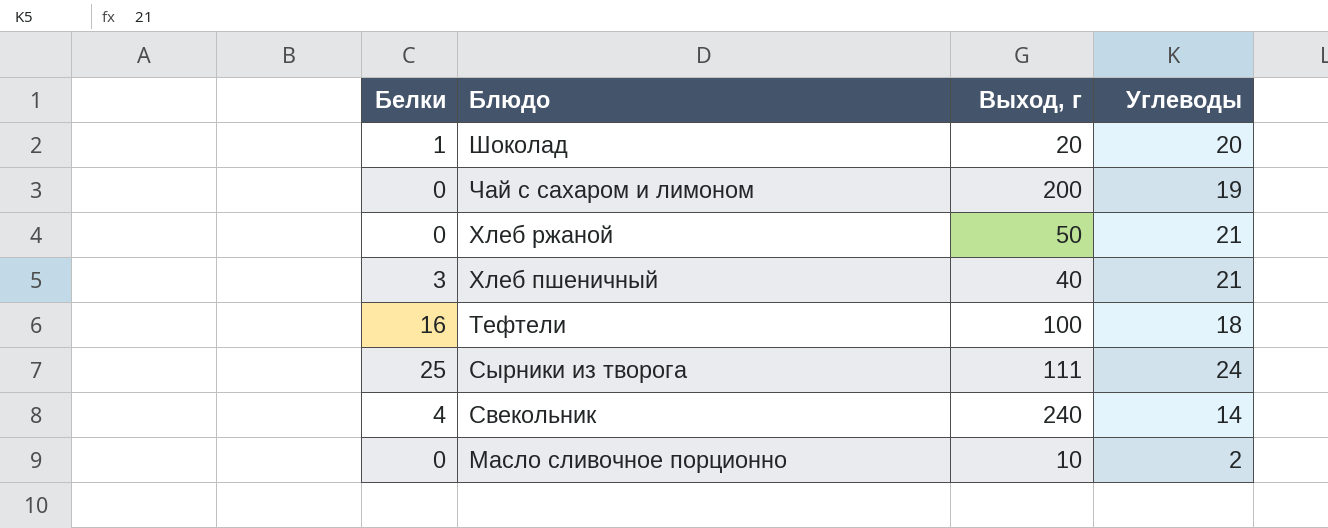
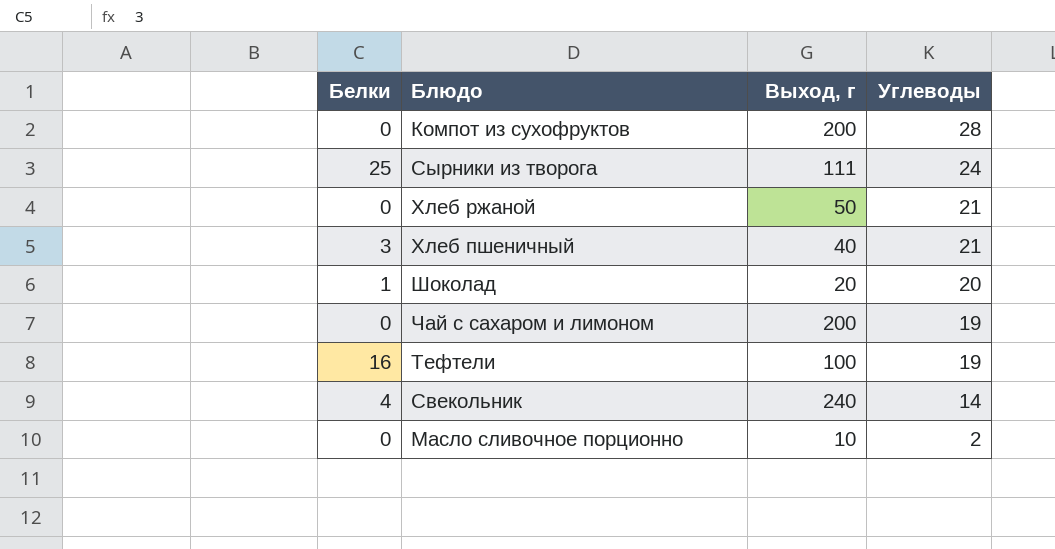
row order: Блюдо descending -> Углеводы descending
row Компот из сухофруктов: none -> 0 | 200 | 28
Тефтели | Углеводы: 18 -> 19

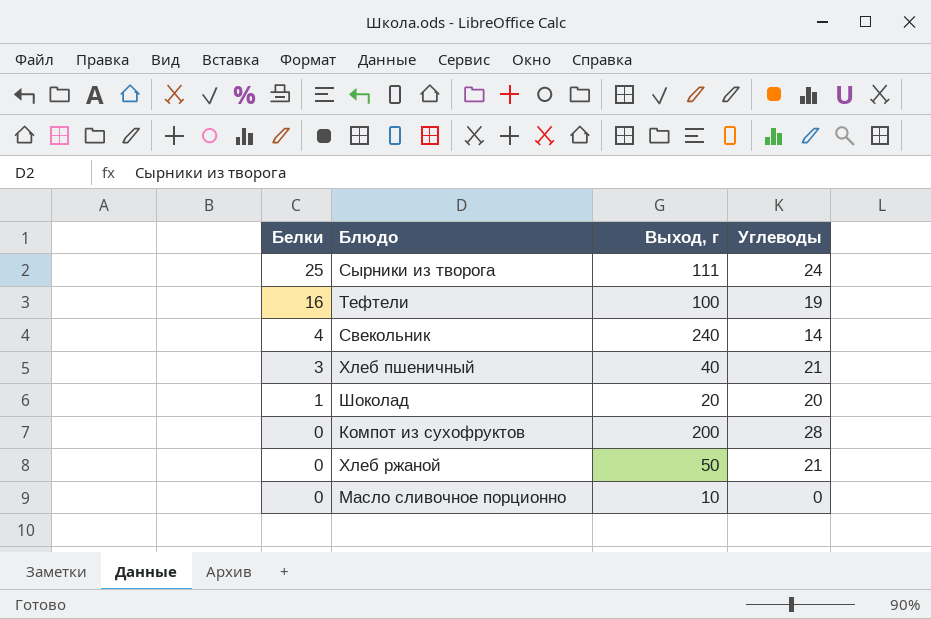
row order: Углеводы descending -> Белки descending
row Чай с сахаром и лимоном: 0 | 200 | 19 -> none
Масло сливочное порционно | Углеводы: 2 -> 0

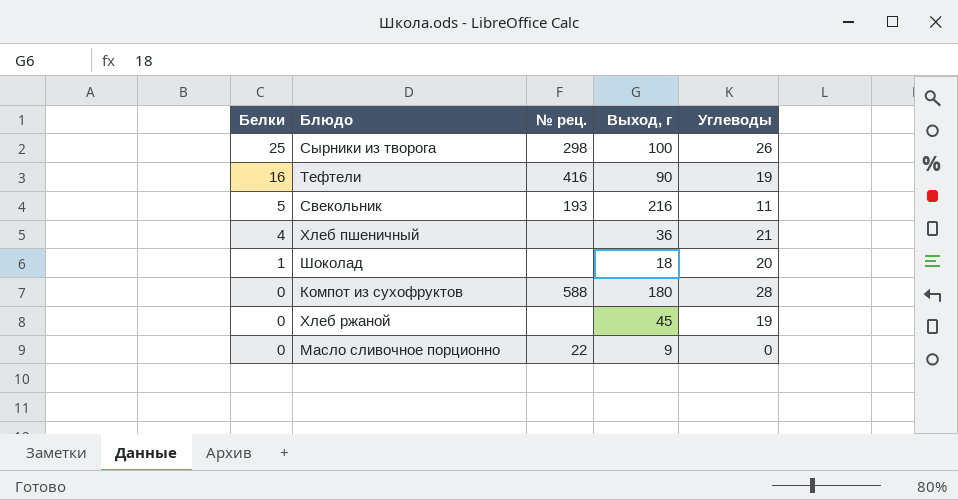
column № рец. | position: none -> 3
Сырники из творога | Выход, г: 111 -> 100
Сырники из творога | Углеводы: 24 -> 26
Тефтели | Выход, г: 100 -> 90
Свекольник | Белки: 4 -> 5
Свекольник | Выход, г: 240 -> 216
Свекольник | Углеводы: 14 -> 11
Хлеб пшеничный | Белки: 3 -> 4
Хлеб пшеничный | Выход, г: 40 -> 36
Шоколад | Выход, г: 20 -> 18
Компот из сухофруктов | Выход, г: 200 -> 180
Хлеб ржаной | Выход, г: 50 -> 45
Хлеб ржаной | Углеводы: 21 -> 19
Масло сливочное порционно | Выход, г: 10 -> 9

